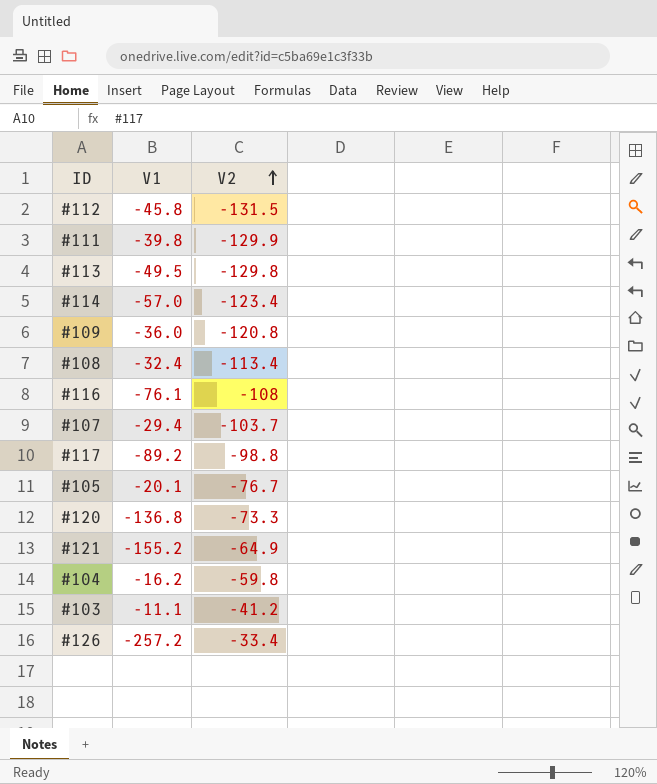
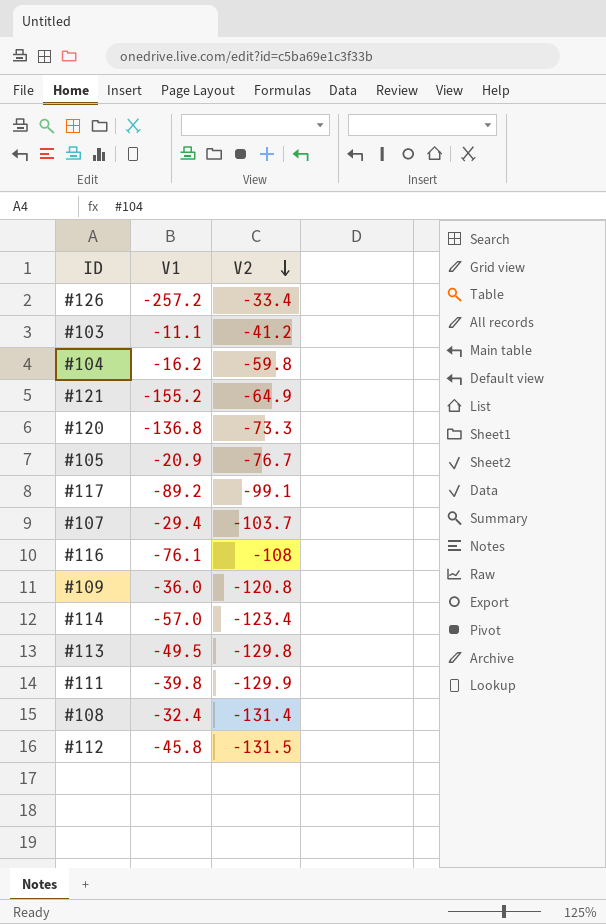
row order: V2 ascending -> V2 descending
#105 | V1: -20.1 -> -20.9
#117 | V2: -98.8 -> -99.1
#108 | V2: -113.4 -> -131.4

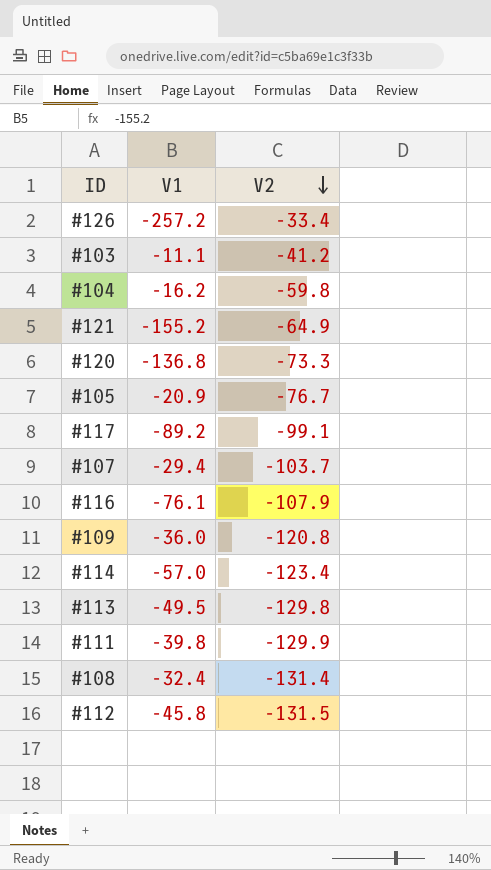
#116 | V2: -108 -> -107.9

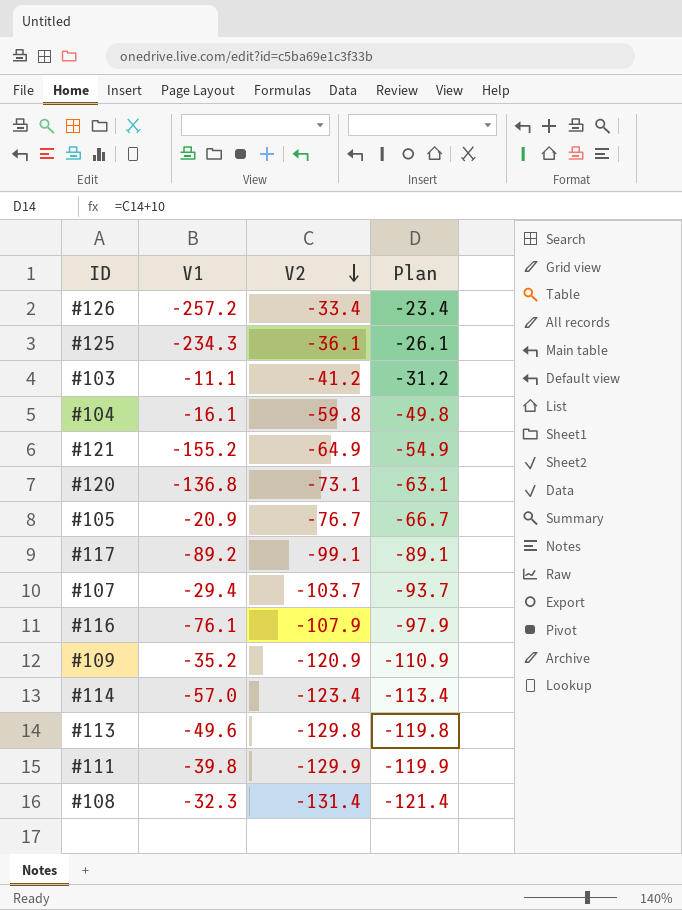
column Plan | formula: none -> [V2] + 10
row #112: -45.8 | -131.5 -> none
row #125: none -> -234.3 | -36.1 | -26.1
#104 | V1: -16.2 -> -16.1
#120 | V2: -73.3 -> -73.1
#109 | V1: -36.0 -> -35.2
#109 | V2: -120.8 -> -120.9
#113 | V1: -49.5 -> -49.6
#108 | V1: -32.4 -> -32.3

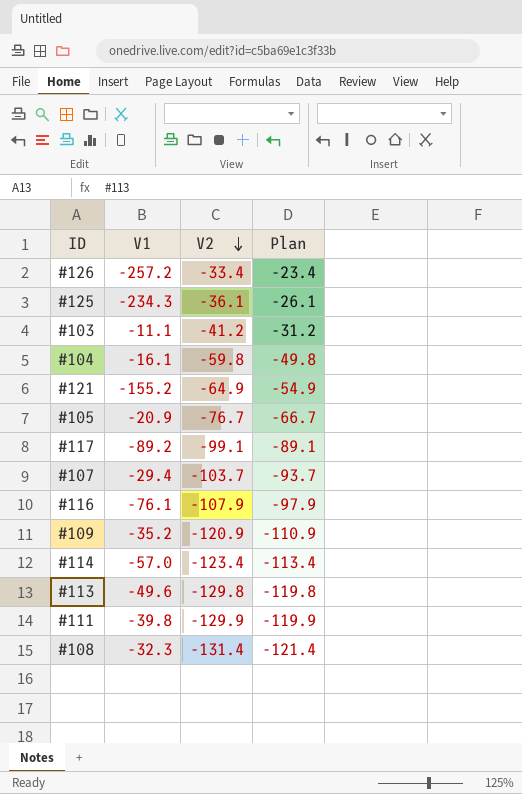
row #120: -136.8 | -73.1 | -63.1 -> none

